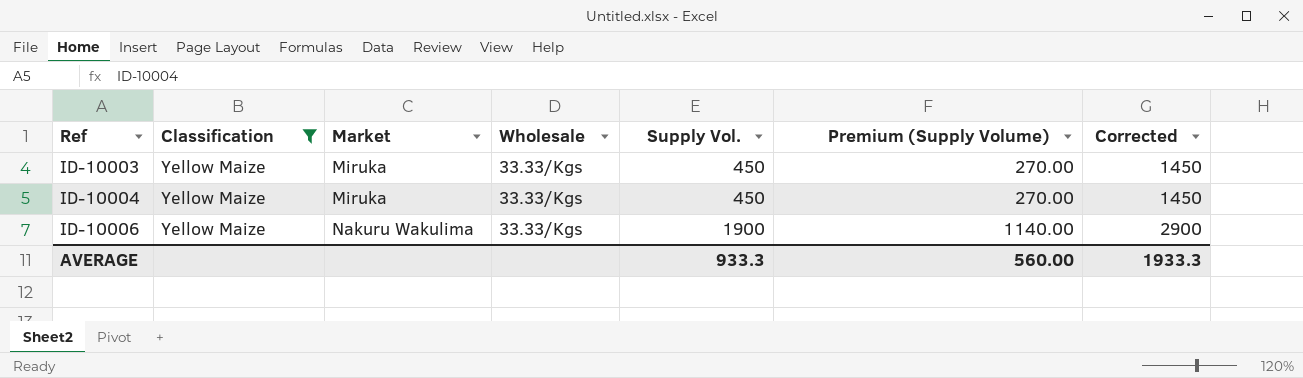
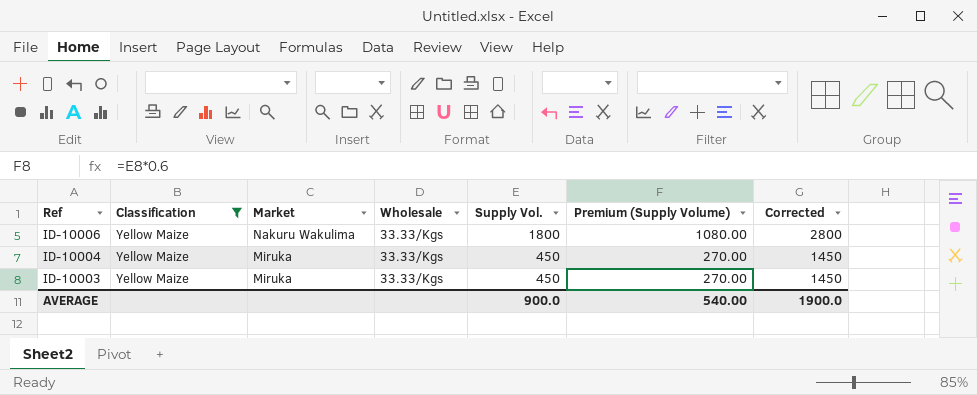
row order: Ref ascending -> Ref descending
ID-10006 | Supply Vol.: 1900 -> 1800
ID-10006 | Premium (Supply Volume): 1140.00 -> 1080.00
ID-10006 | Corrected: 2900 -> 2800
AVERAGE | Supply Vol.: 933.3 -> 900.0
AVERAGE | Premium (Supply Volume): 560.00 -> 540.00
AVERAGE | Corrected: 1933.3 -> 1900.0

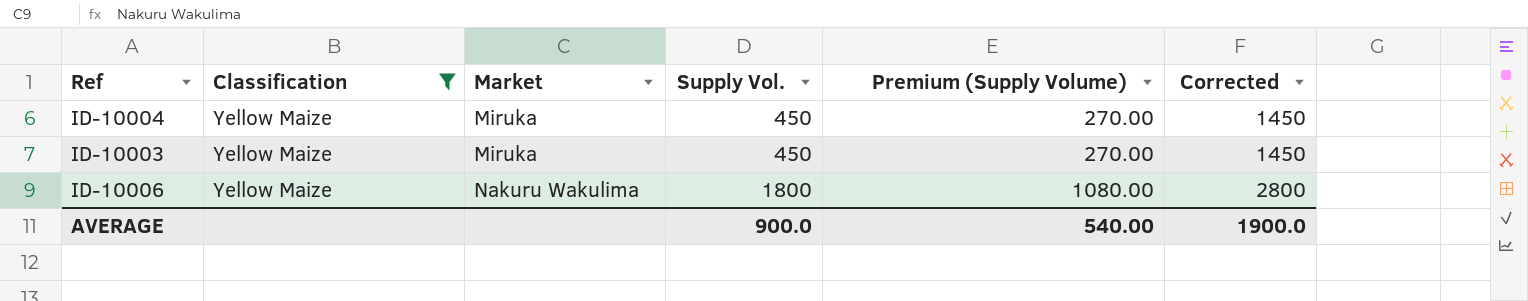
row order: Ref descending -> Market ascending
column Wholesale | position: 4 -> none

